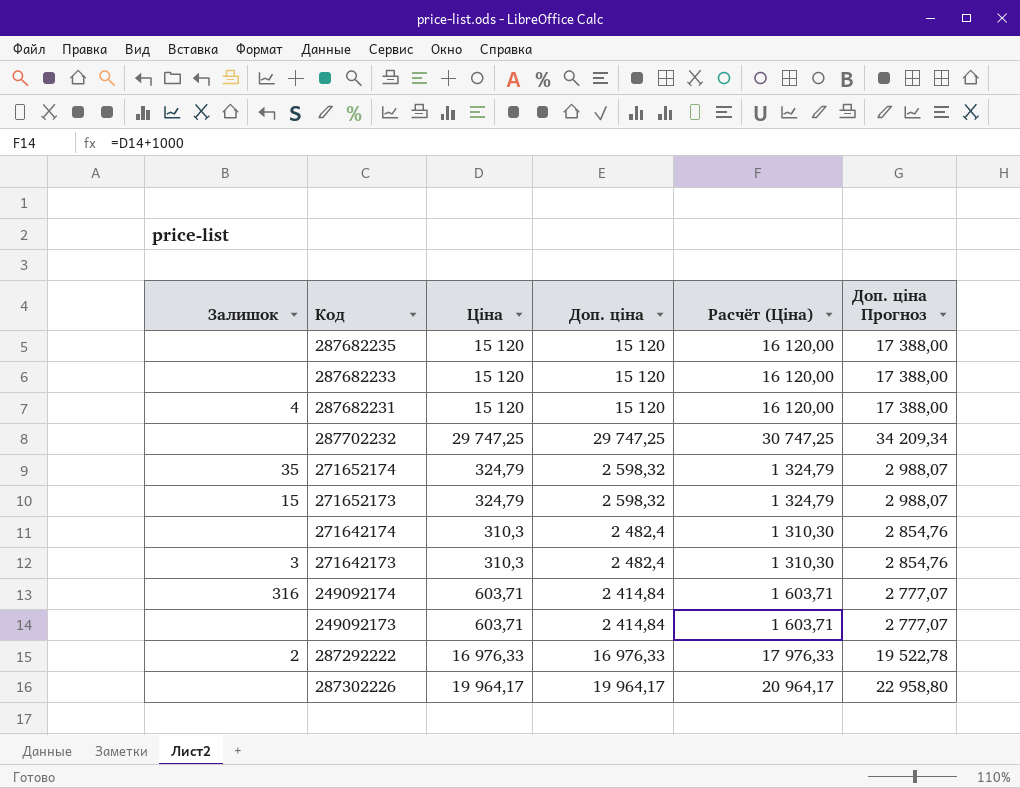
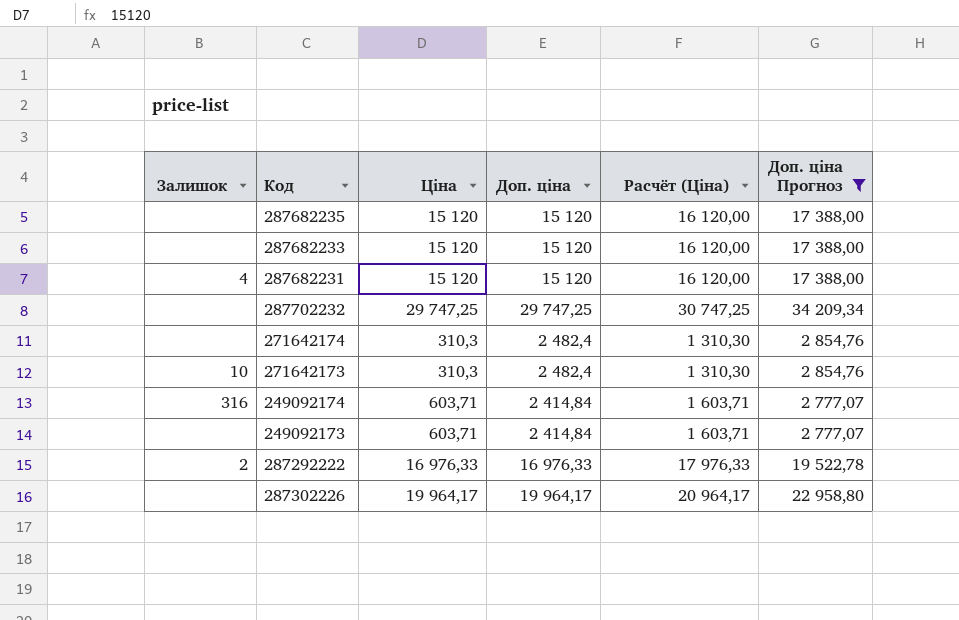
filter: none -> Доп. ціна Прогноз != 2 988,07
271642173 | Залишок: 3 -> 10

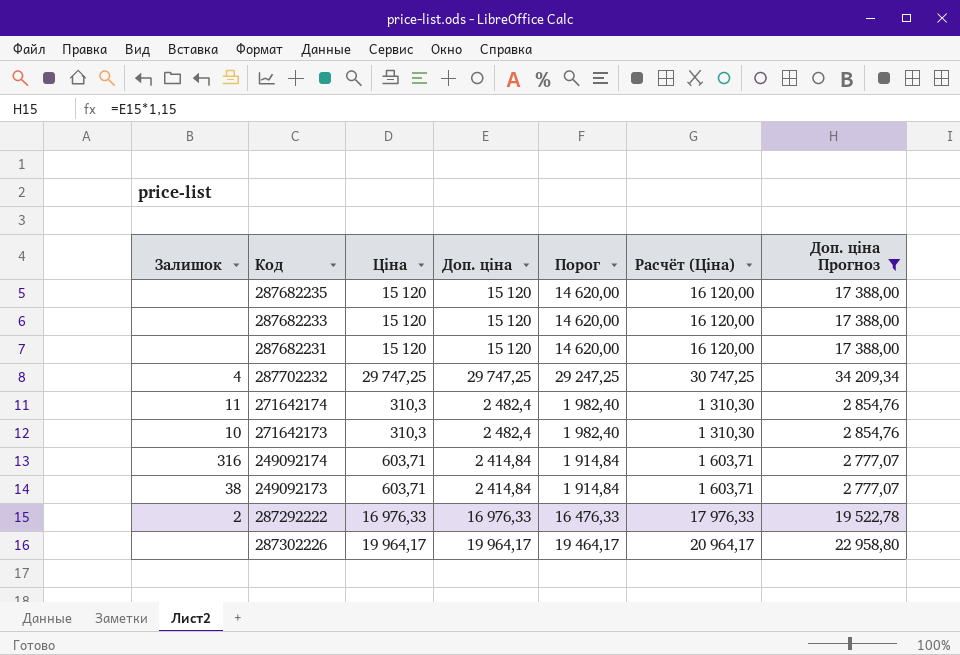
column Порог | formula: none -> [Доп. ціна] - 500
287682231 | Залишок: 4 -> none
287702232 | Залишок: none -> 4
271642174 | Залишок: none -> 11
249092173 | Залишок: none -> 38

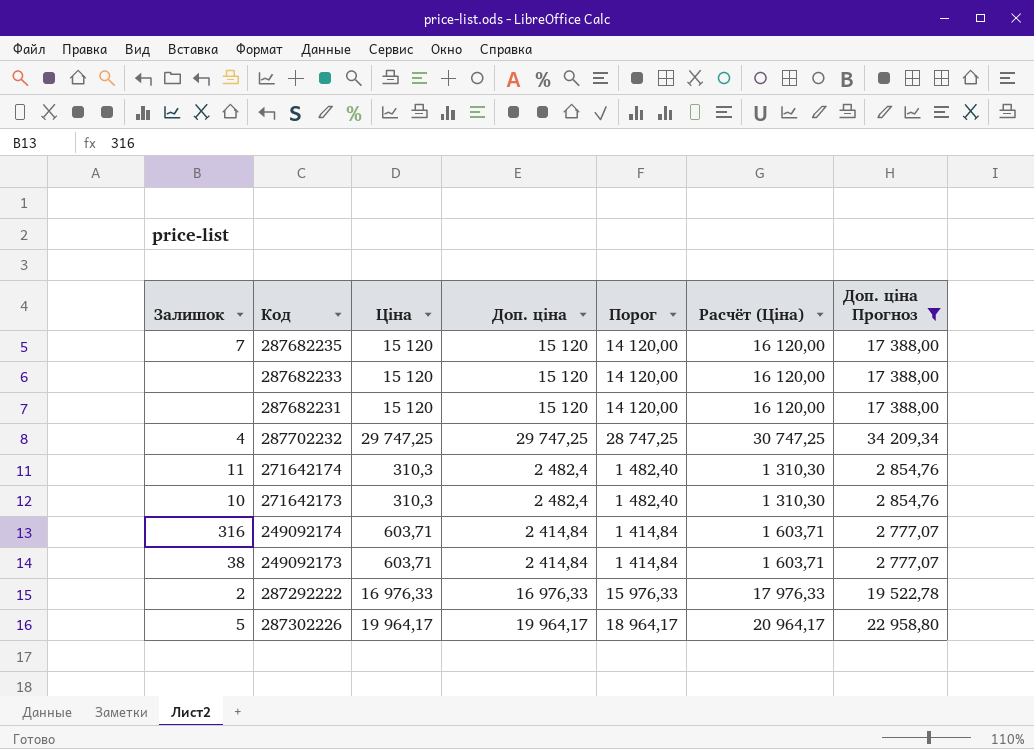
column Порог | formula: [Доп. ціна] - 500 -> [Доп. ціна] - 1000
287682235 | Залишок: none -> 7
287302226 | Залишок: none -> 5

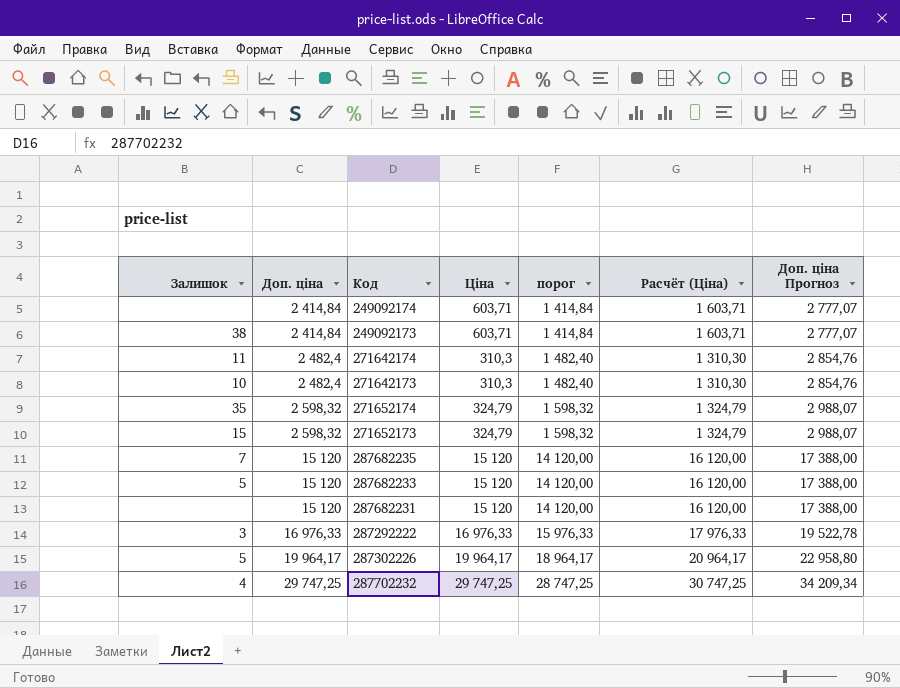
filter: Доп. ціна Прогноз != 2 988,07 -> none
row order: none -> Доп. ціна ascending
column Доп. ціна | position: 4 -> 2
column name: Порог -> порог
249092174 | Залишок: 316 -> none
287682233 | Залишок: none -> 5
287292222 | Залишок: 2 -> 3

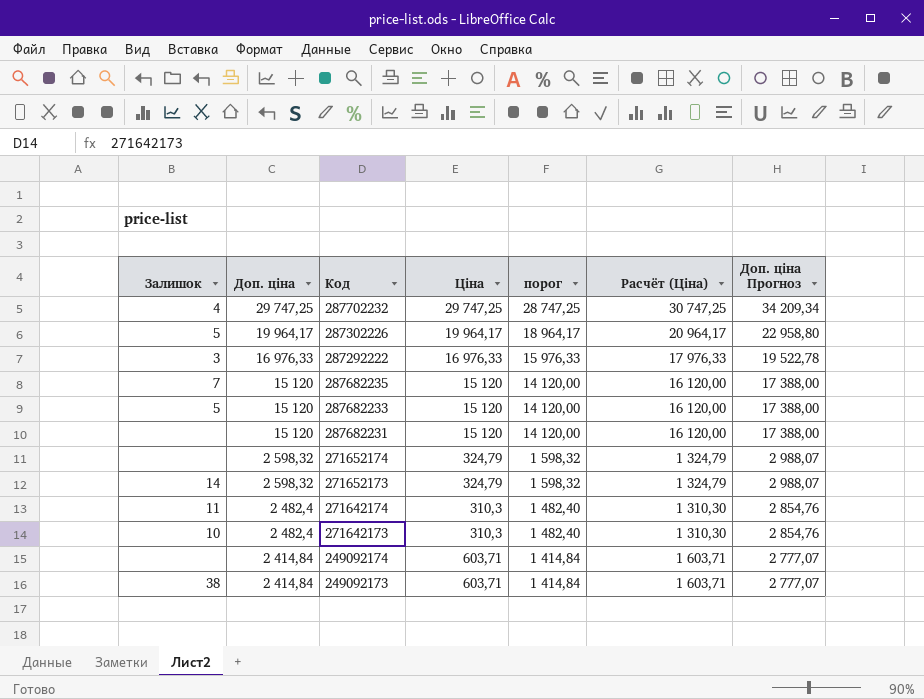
row order: Доп. ціна ascending -> Доп. ціна descending
271652174 | Залишок: 35 -> none
271652173 | Залишок: 15 -> 14

